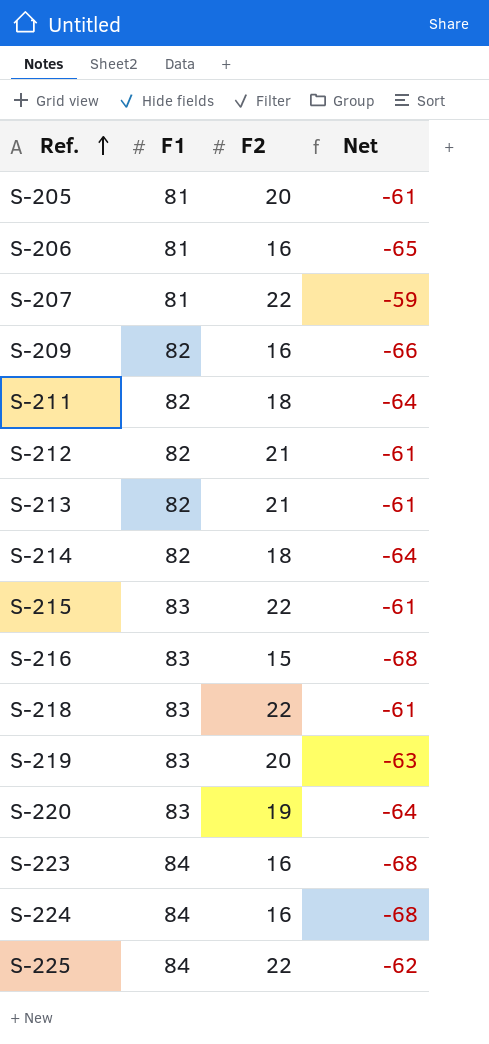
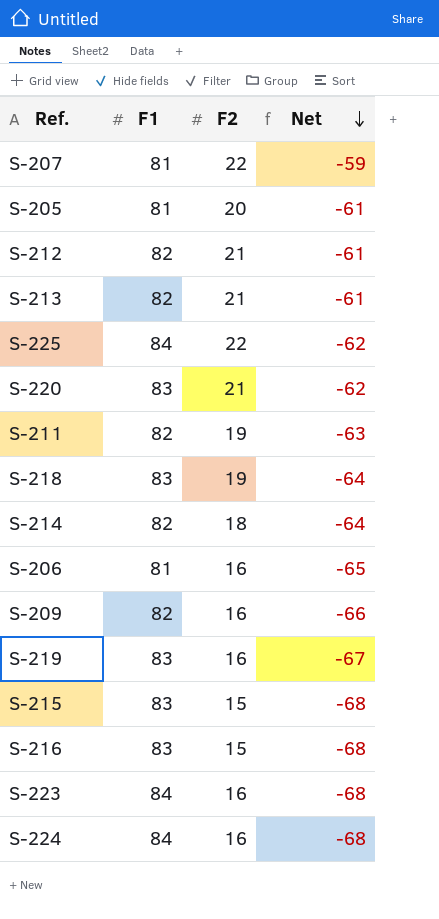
row order: Ref. ascending -> Net descending
S-220 | F2: 19 -> 21
S-220 | Net: -64 -> -62
S-211 | F2: 18 -> 19
S-211 | Net: -64 -> -63
S-218 | F2: 22 -> 19
S-218 | Net: -61 -> -64
S-219 | F2: 20 -> 16
S-219 | Net: -63 -> -67
S-215 | F2: 22 -> 15
S-215 | Net: -61 -> -68

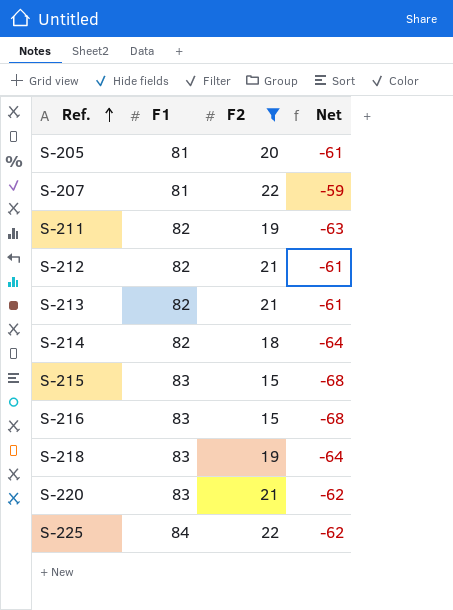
filter: none -> F2 != 16
row order: Net descending -> Ref. ascending

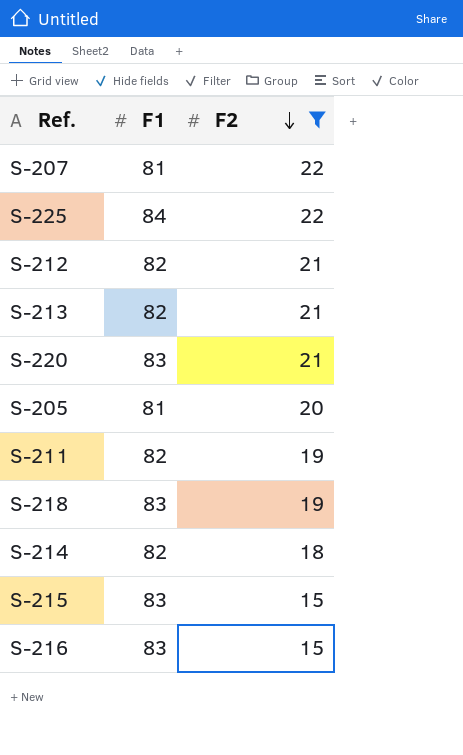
row order: Ref. ascending -> F2 descending
column Net | formula: [F2] - [F1] -> none

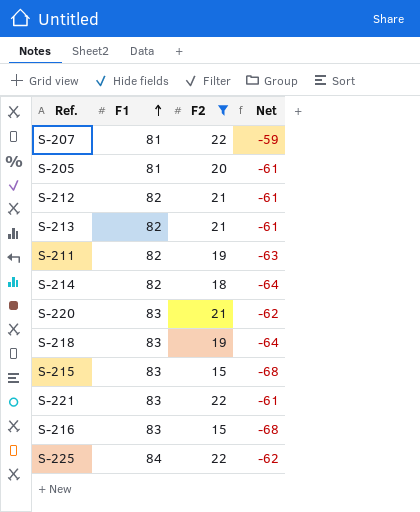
row order: F2 descending -> F1 ascending
column Net | formula: none -> [F2] - [F1]
row S-221: none -> 83 | 22 | -61

